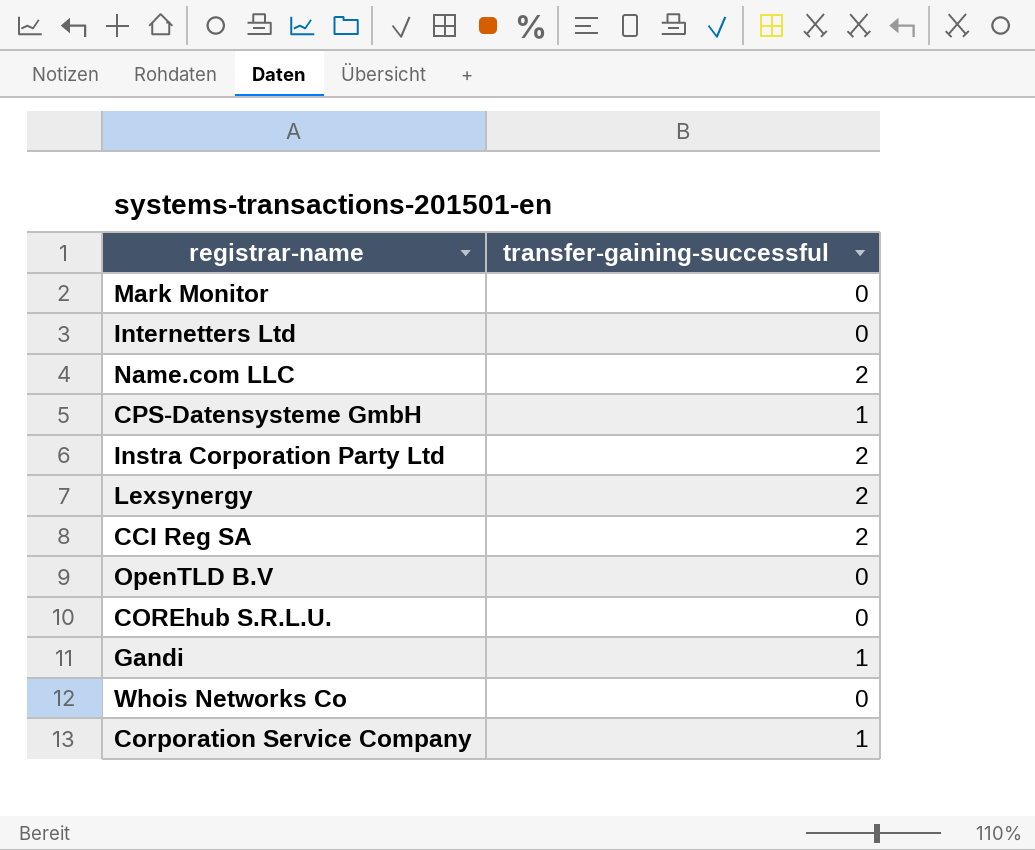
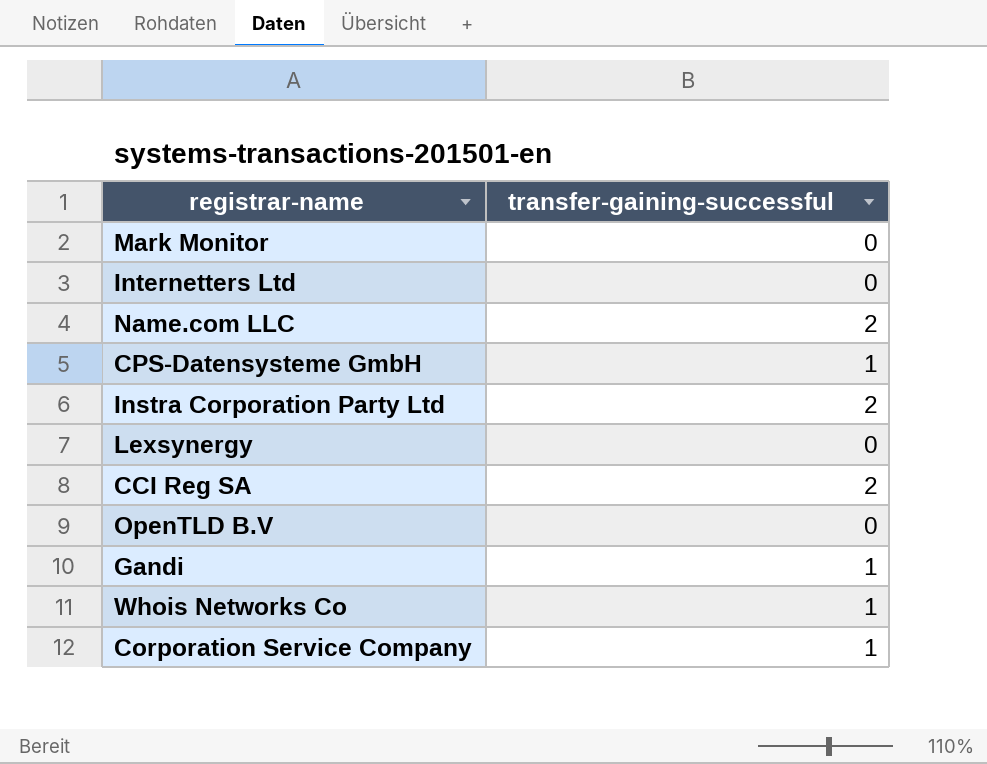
row COREhub S.R.L.U.: 0 -> none
Lexsynergy | transfer-gaining-successful: 2 -> 0
Whois Networks Co | transfer-gaining-successful: 0 -> 1

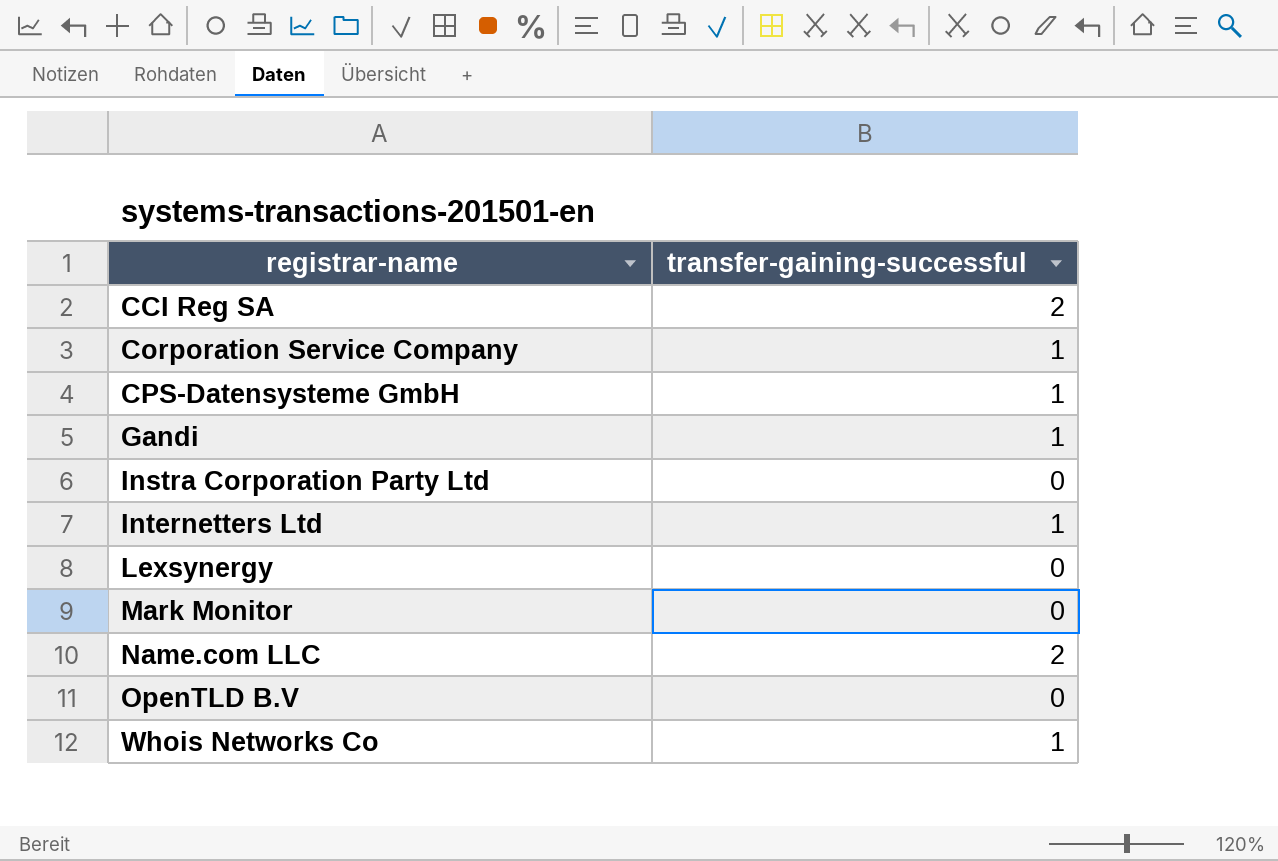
row order: none -> registrar-name ascending
Instra Corporation Party Ltd | transfer-gaining-successful: 2 -> 0
Internetters Ltd | transfer-gaining-successful: 0 -> 1

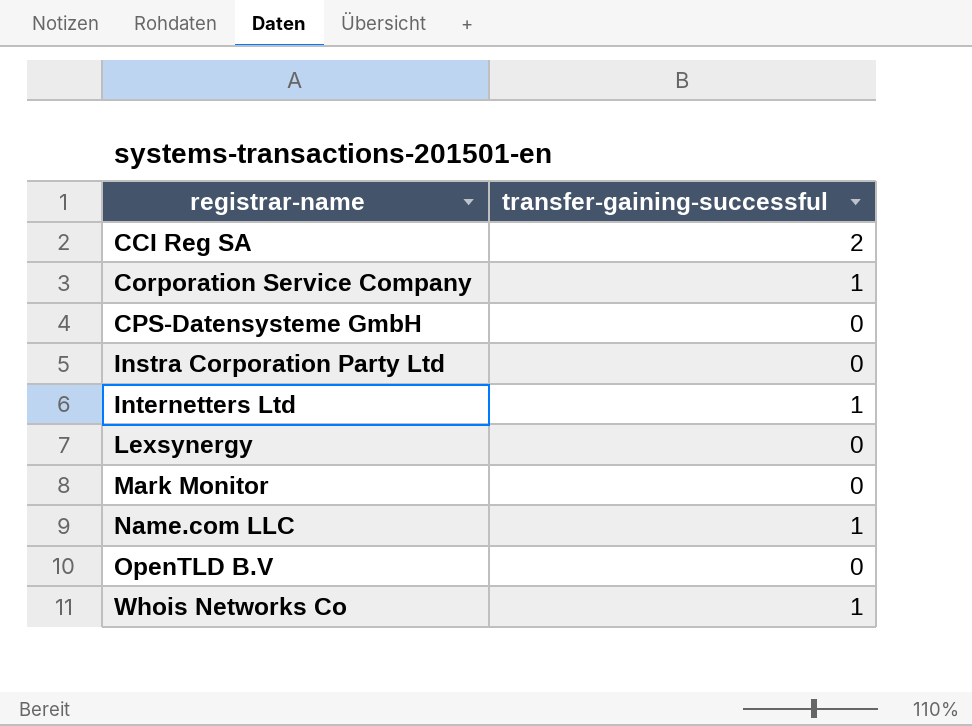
row Gandi: 1 -> none
CPS-Datensysteme GmbH | transfer-gaining-successful: 1 -> 0
Name.com LLC | transfer-gaining-successful: 2 -> 1

